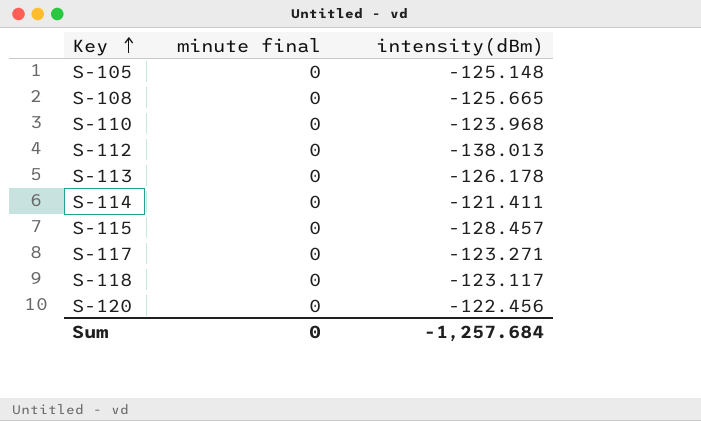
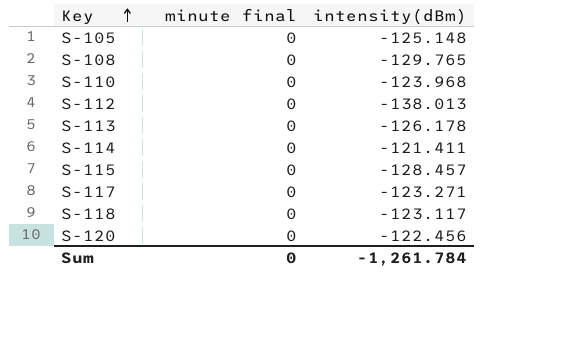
S-108 | intensity(dBm): -125.665 -> -129.765
Sum | intensity(dBm): -1,257.684 -> -1,261.784

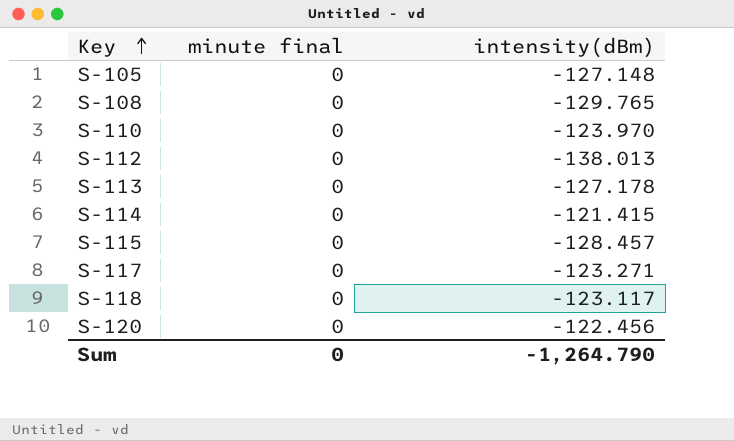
S-105 | intensity(dBm): -125.148 -> -127.148
S-110 | intensity(dBm): -123.968 -> -123.970
S-113 | intensity(dBm): -126.178 -> -127.178
S-114 | intensity(dBm): -121.411 -> -121.415
Sum | intensity(dBm): -1,261.784 -> -1,264.790

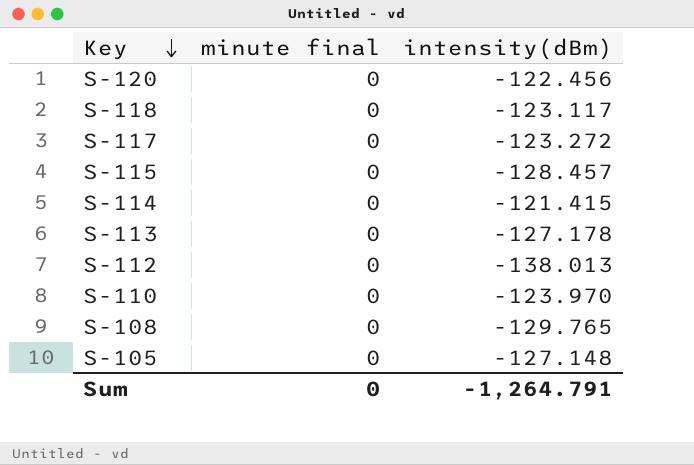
row order: Key ascending -> Key descending
S-117 | intensity(dBm): -123.271 -> -123.272
Sum | intensity(dBm): -1,264.790 -> -1,264.791

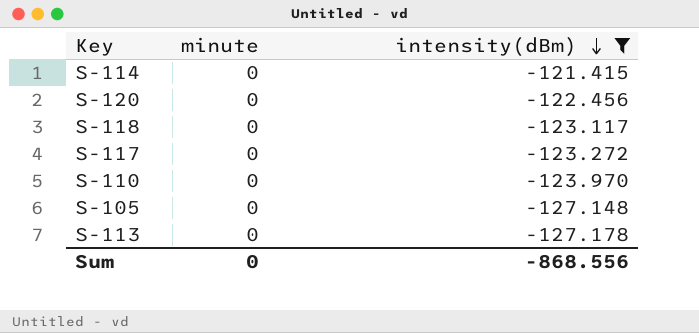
filter: none -> intensity(dBm) >= -127.178
row order: Key descending -> intensity(dBm) descending
column name: minute final -> minute
Sum | intensity(dBm): -1,264.791 -> -868.556

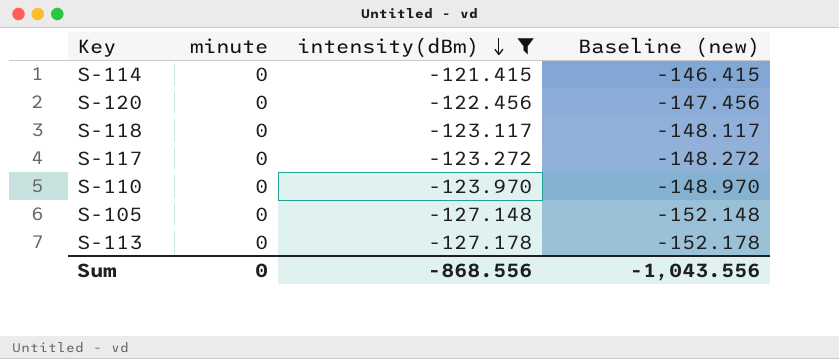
column Baseline (new) | formula: none -> [intensity(dBm)] - 25

